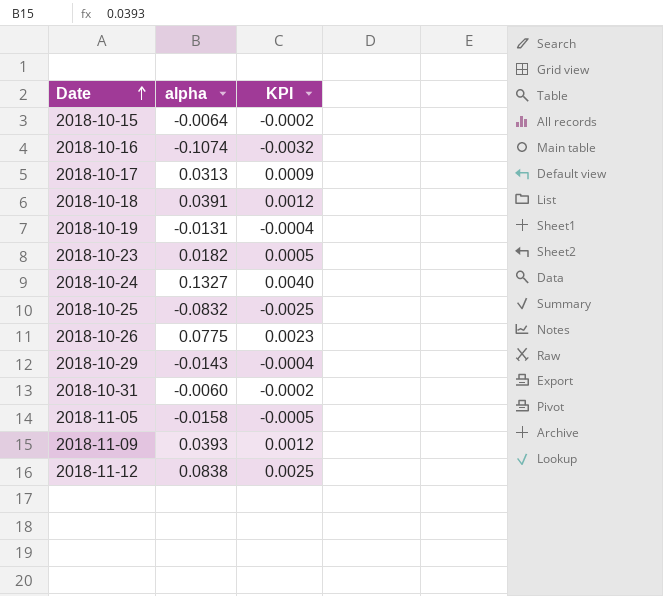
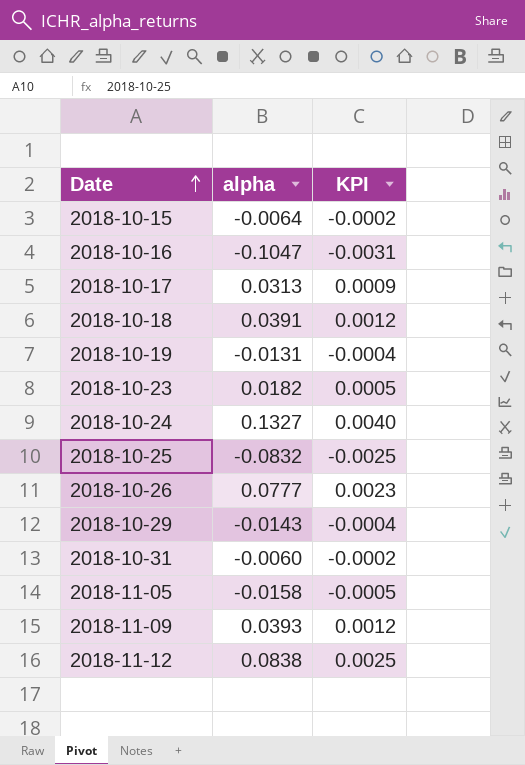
2018-10-16 | alpha: -0.1074 -> -0.1047
2018-10-16 | KPI: -0.0032 -> -0.0031
2018-10-26 | alpha: 0.0775 -> 0.0777

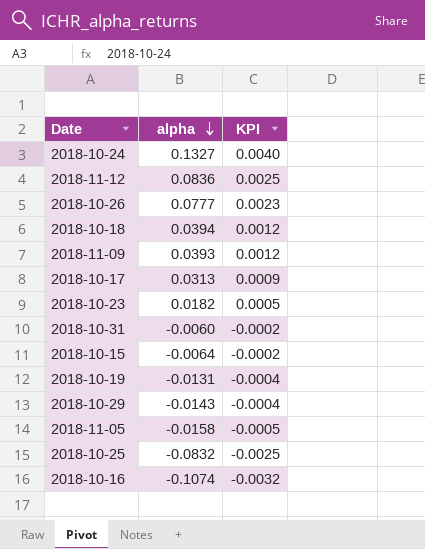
row order: Date ascending -> alpha descending
2018-11-12 | alpha: 0.0838 -> 0.0836
2018-10-18 | alpha: 0.0391 -> 0.0394
2018-10-16 | alpha: -0.1047 -> -0.1074
2018-10-16 | KPI: -0.0031 -> -0.0032

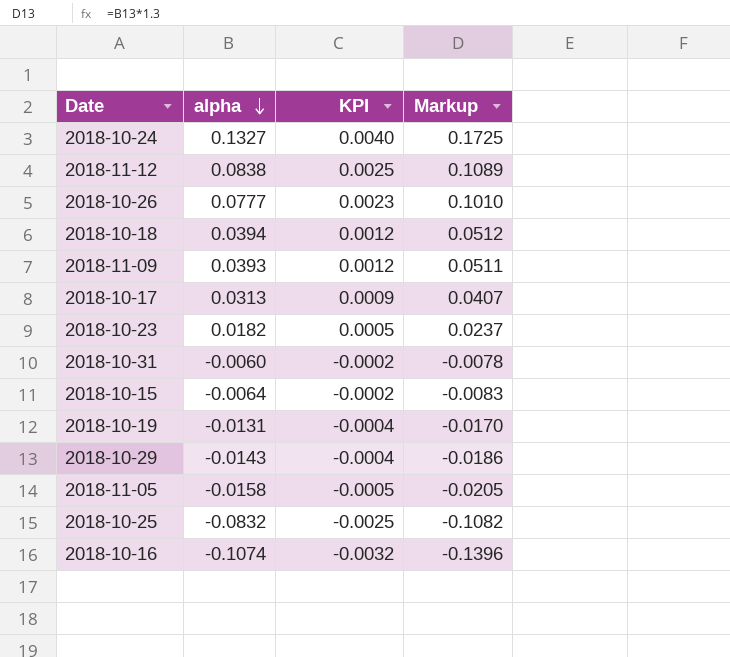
column Markup | formula: none -> [alpha] * 1.3
2018-11-12 | alpha: 0.0836 -> 0.0838

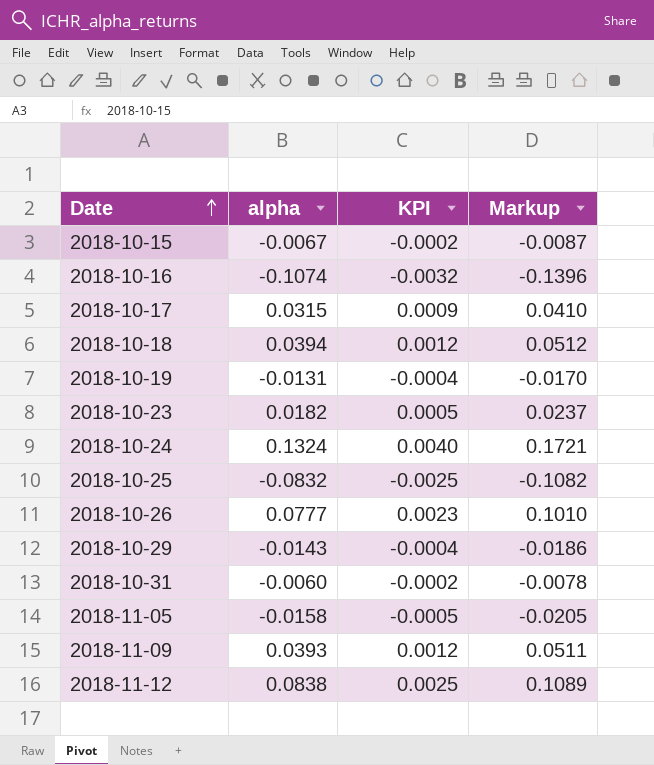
row order: alpha descending -> Date ascending
2018-10-15 | alpha: -0.0064 -> -0.0067
2018-10-15 | Markup: -0.0083 -> -0.0087
2018-10-17 | alpha: 0.0313 -> 0.0315
2018-10-17 | Markup: 0.0407 -> 0.0410
2018-10-24 | alpha: 0.1327 -> 0.1324
2018-10-24 | Markup: 0.1725 -> 0.1721

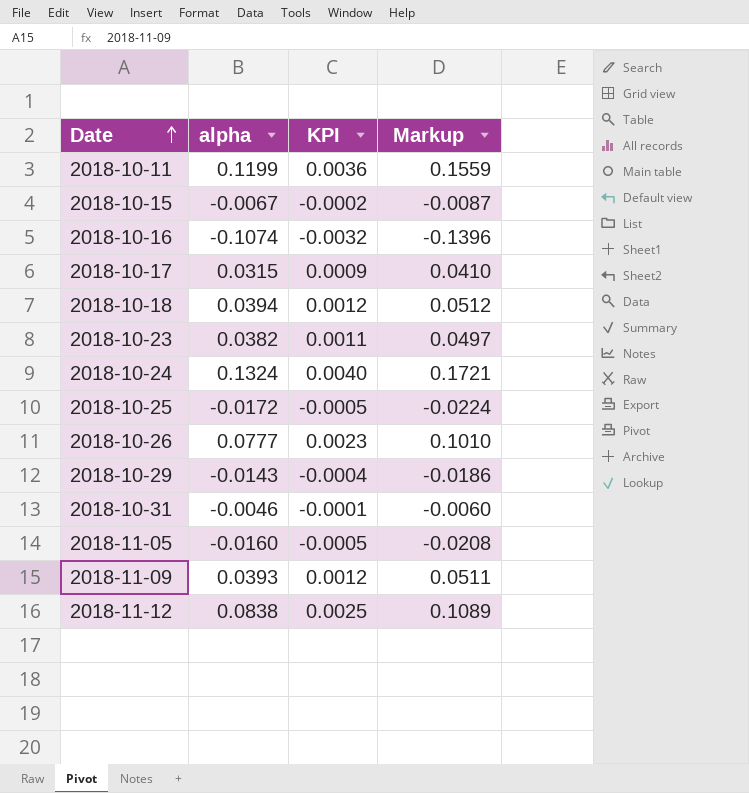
row 2018-10-19: -0.0131 | -0.0004 | -0.0170 -> none
row 2018-10-11: none -> 0.1199 | 0.0036 | 0.1559
2018-10-23 | alpha: 0.0182 -> 0.0382
2018-10-23 | KPI: 0.0005 -> 0.0011
2018-10-23 | Markup: 0.0237 -> 0.0497
2018-10-25 | alpha: -0.0832 -> -0.0172
2018-10-25 | KPI: -0.0025 -> -0.0005
2018-10-25 | Markup: -0.1082 -> -0.0224
2018-10-31 | alpha: -0.0060 -> -0.0046
2018-10-31 | KPI: -0.0002 -> -0.0001
2018-10-31 | Markup: -0.0078 -> -0.0060
2018-11-05 | alpha: -0.0158 -> -0.0160
2018-11-05 | Markup: -0.0205 -> -0.0208

